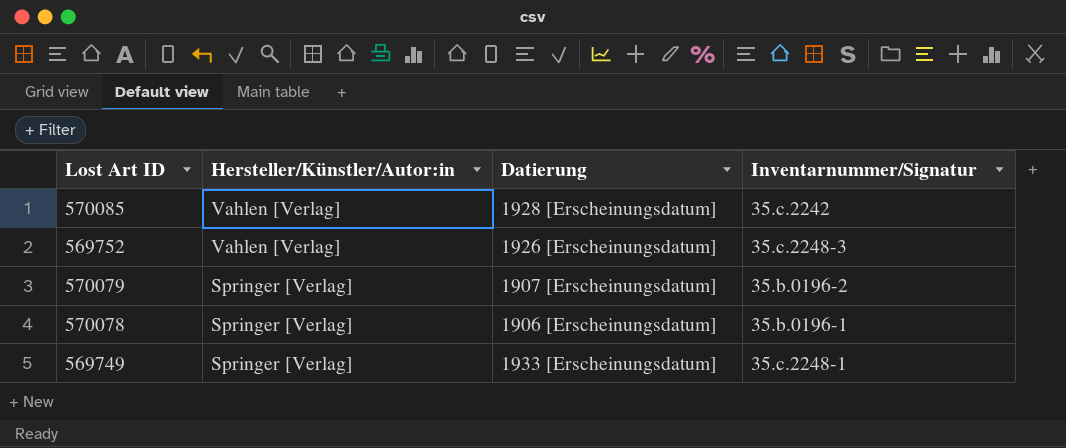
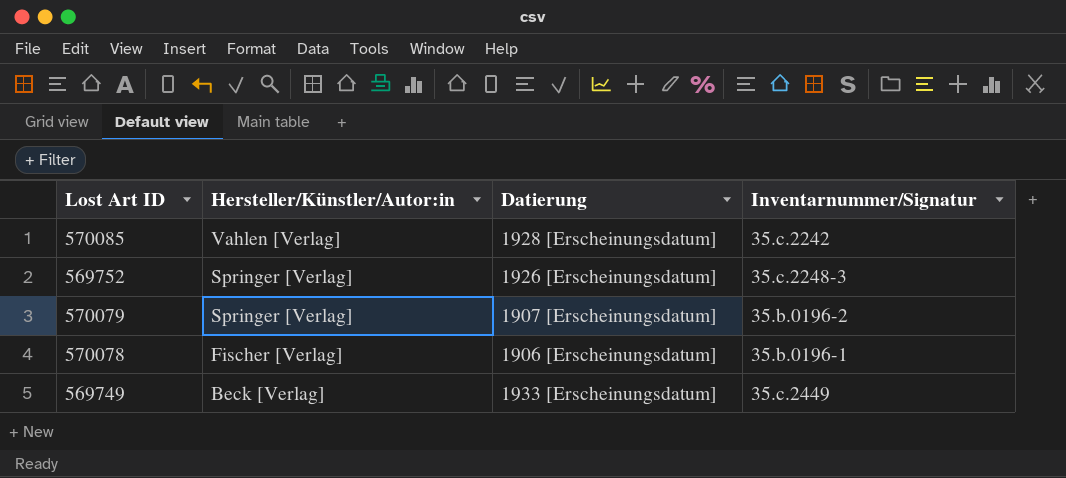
569752 | Hersteller/Künstler/Autor:in: Vahlen [Verlag] -> Springer [Verlag]
570078 | Hersteller/Künstler/Autor:in: Springer [Verlag] -> Fischer [Verlag]
569749 | Hersteller/Künstler/Autor:in: Springer [Verlag] -> Beck [Verlag]
569749 | Inventarnummer/Signatur: 35.c.2248-1 -> 35.c.2449

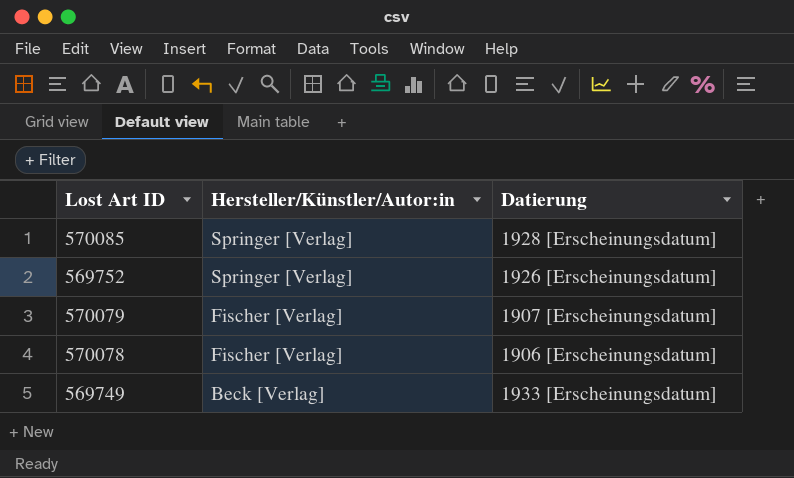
column Inventarnummer/Signatur | position: 4 -> none
570085 | Hersteller/Künstler/Autor:in: Vahlen [Verlag] -> Springer [Verlag]
570079 | Hersteller/Künstler/Autor:in: Springer [Verlag] -> Fischer [Verlag]

